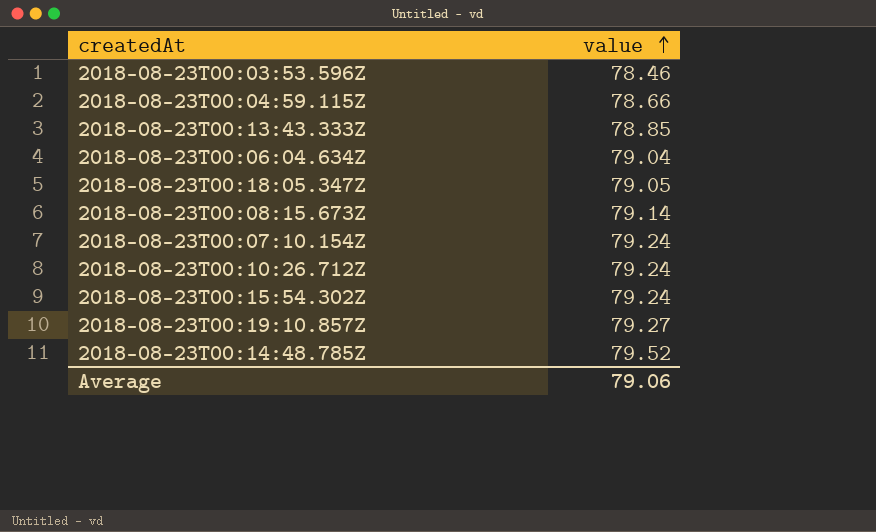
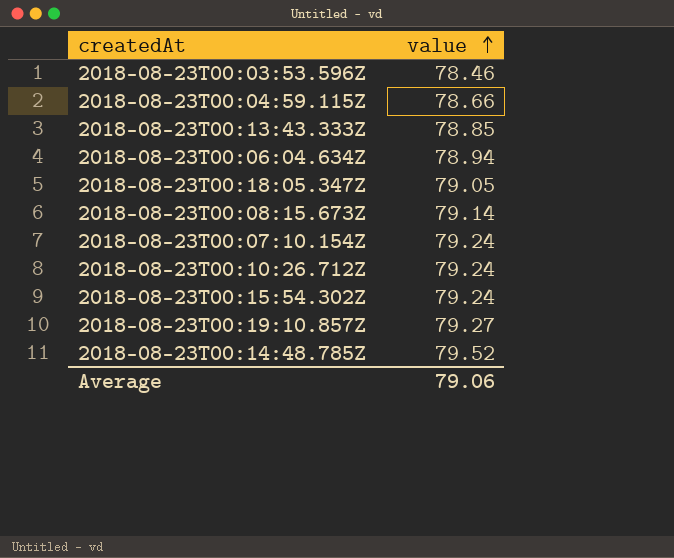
2018-08-23T00:06:04.634Z | value: 79.04 -> 78.94

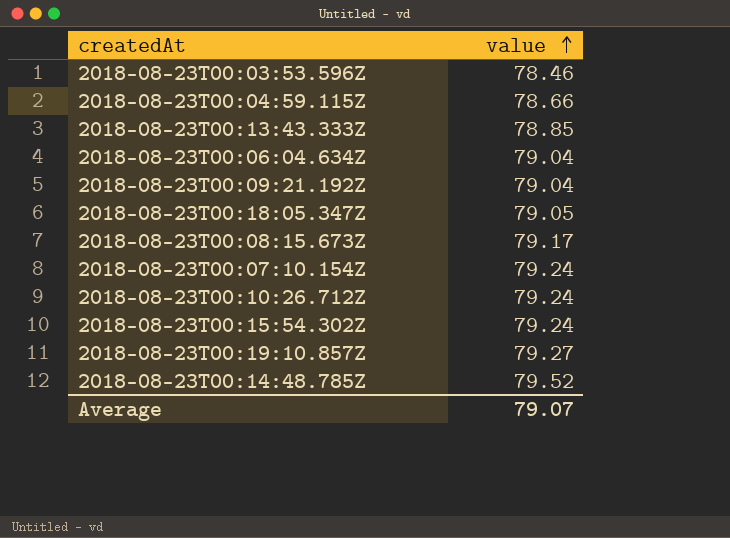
2018-08-23T00:06:04.634Z | value: 78.94 -> 79.04
row 2018-08-23T00:09:21.192Z: none -> 79.04
2018-08-23T00:08:15.673Z | value: 79.14 -> 79.17
Average | value: 79.06 -> 79.07

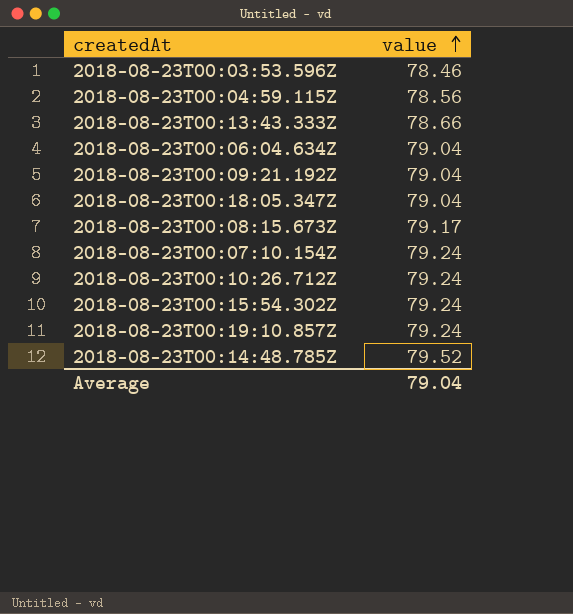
2018-08-23T00:04:59.115Z | value: 78.66 -> 78.56
2018-08-23T00:13:43.333Z | value: 78.85 -> 78.66
2018-08-23T00:18:05.347Z | value: 79.05 -> 79.04
2018-08-23T00:19:10.857Z | value: 79.27 -> 79.24
Average | value: 79.07 -> 79.04

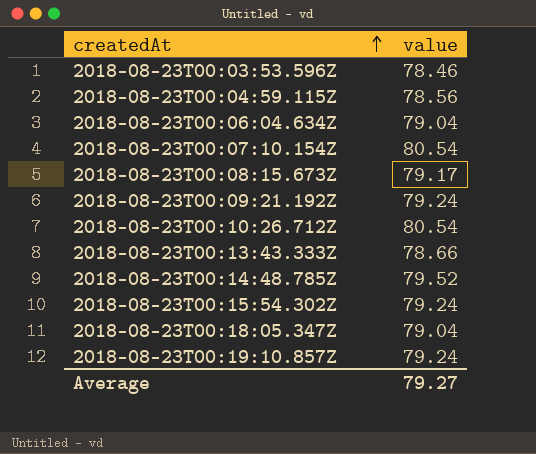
row order: value ascending -> createdAt ascending
2018-08-23T00:07:10.154Z | value: 79.24 -> 80.54
2018-08-23T00:09:21.192Z | value: 79.04 -> 79.24
2018-08-23T00:10:26.712Z | value: 79.24 -> 80.54
Average | value: 79.04 -> 79.27

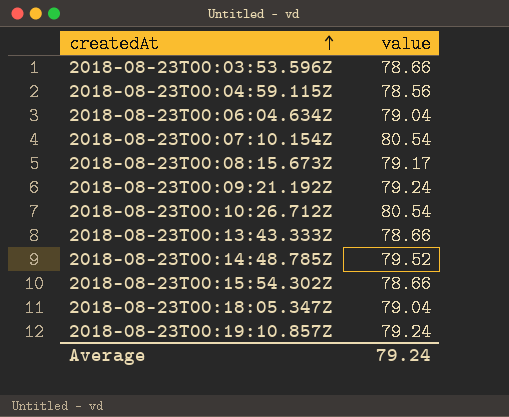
2018-08-23T00:03:53.596Z | value: 78.46 -> 78.66
2018-08-23T00:15:54.302Z | value: 79.24 -> 78.66
Average | value: 79.27 -> 79.24

